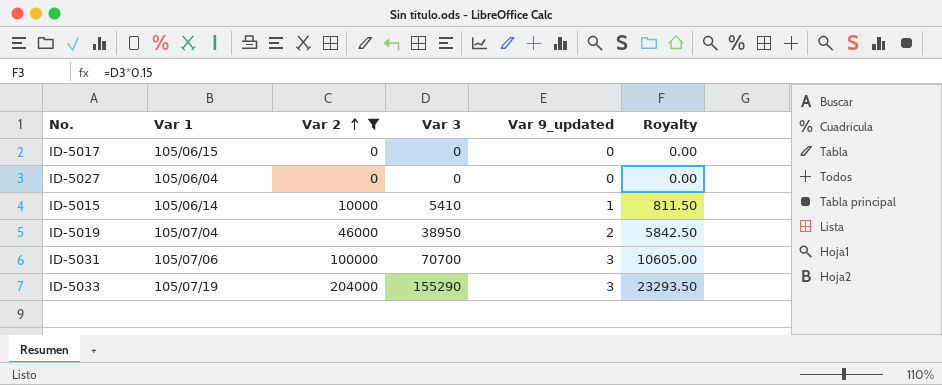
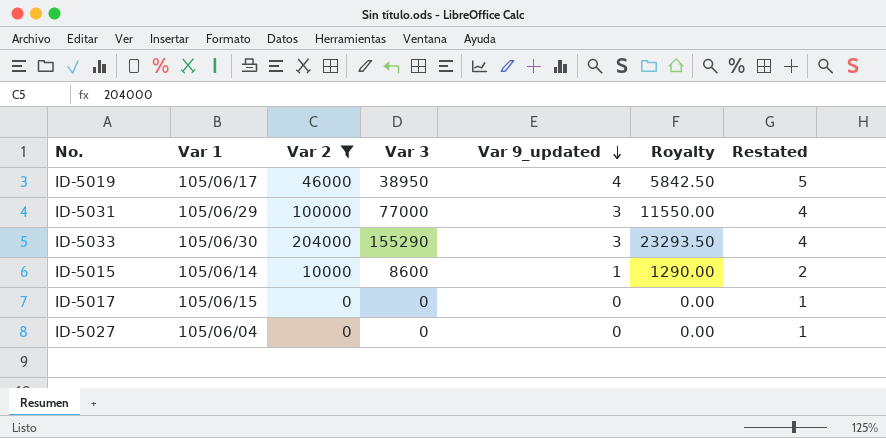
row order: Var 2 ascending -> Var 9_updated descending
column Restated | formula: none -> [Var 9_updated] + 1
ID-5019 | Var 1: 105/07/04 -> 105/06/17
ID-5019 | Var 9_updated: 2 -> 4
ID-5031 | Var 1: 105/07/06 -> 105/06/29
ID-5031 | Var 3: 70700 -> 77000
ID-5031 | Royalty: 10605.00 -> 11550.00
ID-5033 | Var 1: 105/07/19 -> 105/06/30
ID-5015 | Var 3: 5410 -> 8600
ID-5015 | Royalty: 811.50 -> 1290.00

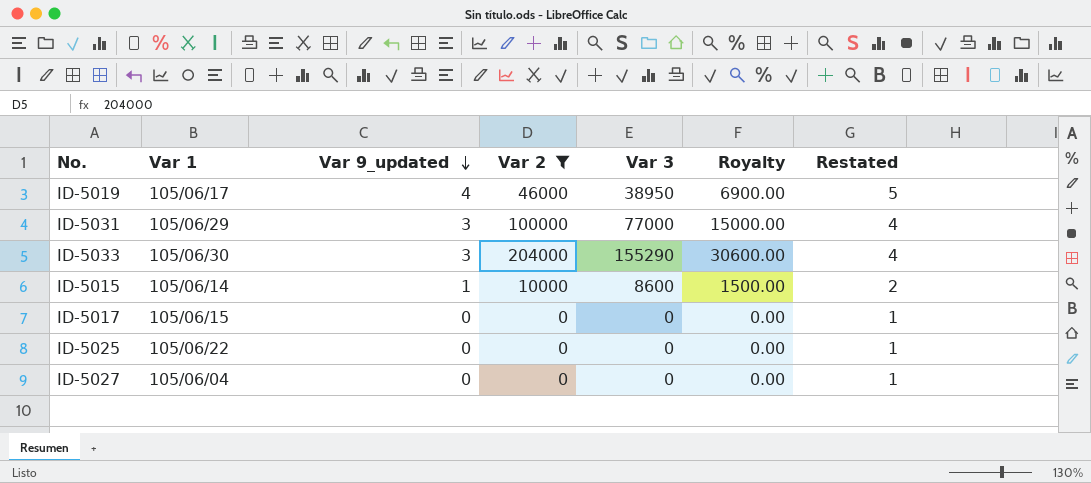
column Var 9_updated | position: 5 -> 3
column Royalty | formula: [Var 3] * 0.15 -> [Var 2] * 0.15
row ID-5025: none -> 105/06/22 | 0 | 0 | 0 | 0.00 | 1

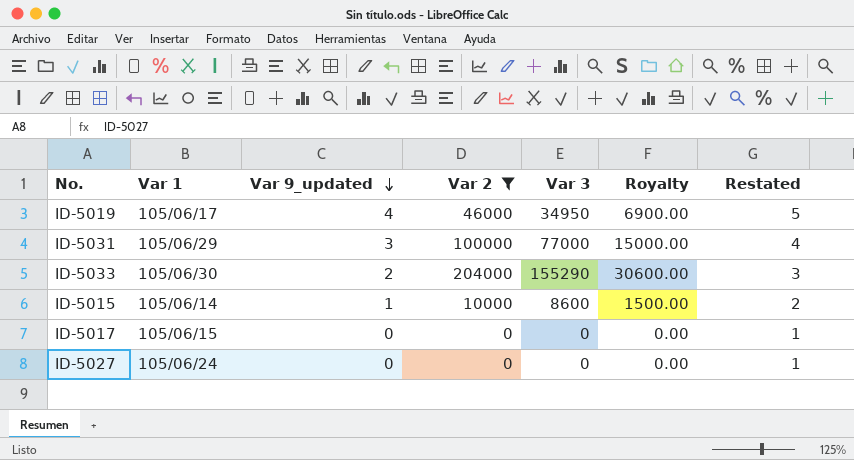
row ID-5025: 105/06/22 | 0 | 0 | 0 | 0.00 | 1 -> none
ID-5019 | Var 3: 38950 -> 34950
ID-5033 | Var 9_updated: 3 -> 2
ID-5033 | Restated: 4 -> 3
ID-5027 | Var 1: 105/06/04 -> 105/06/24

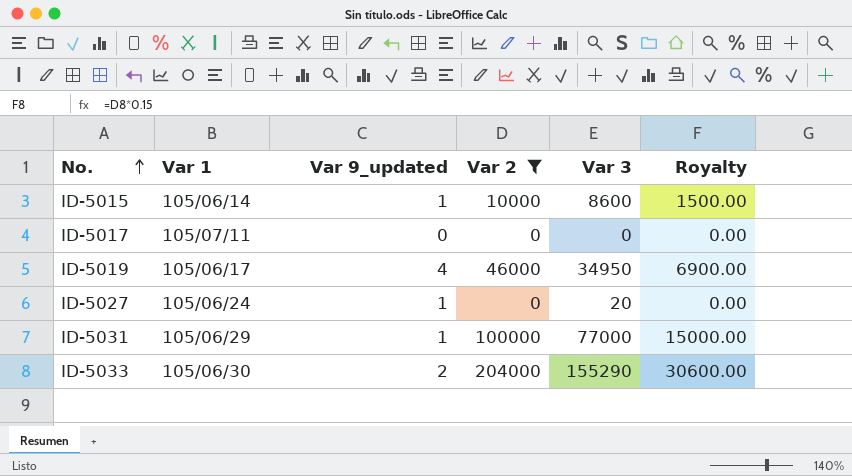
row order: Var 9_updated descending -> No. ascending
column Restated | formula: [Var 9_updated] + 1 -> none
ID-5017 | Var 1: 105/06/15 -> 105/07/11
ID-5027 | Var 9_updated: 0 -> 1
ID-5027 | Var 3: 0 -> 20
ID-5031 | Var 9_updated: 3 -> 1

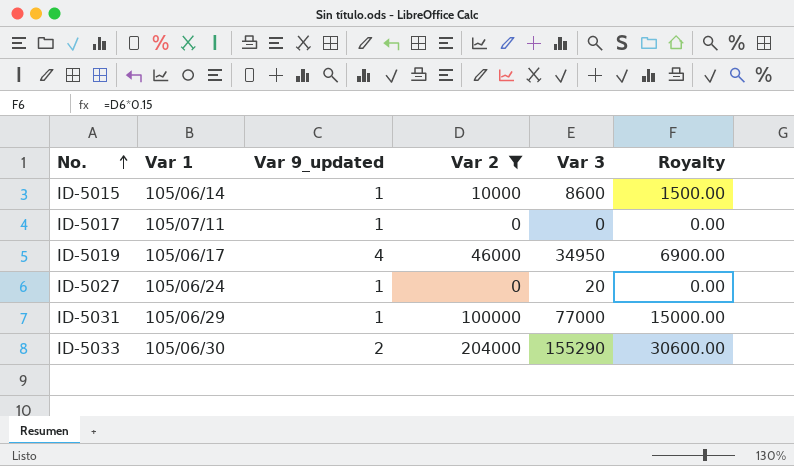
ID-5017 | Var 9_updated: 0 -> 1

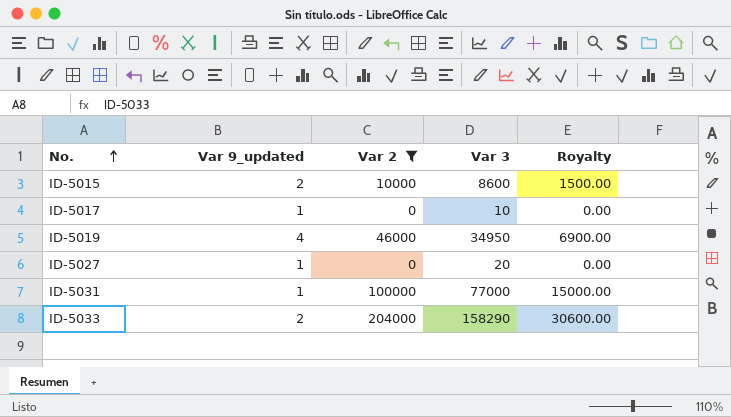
column Var 1 | position: 2 -> none
ID-5015 | Var 9_updated: 1 -> 2
ID-5017 | Var 3: 0 -> 10
ID-5033 | Var 3: 155290 -> 158290

